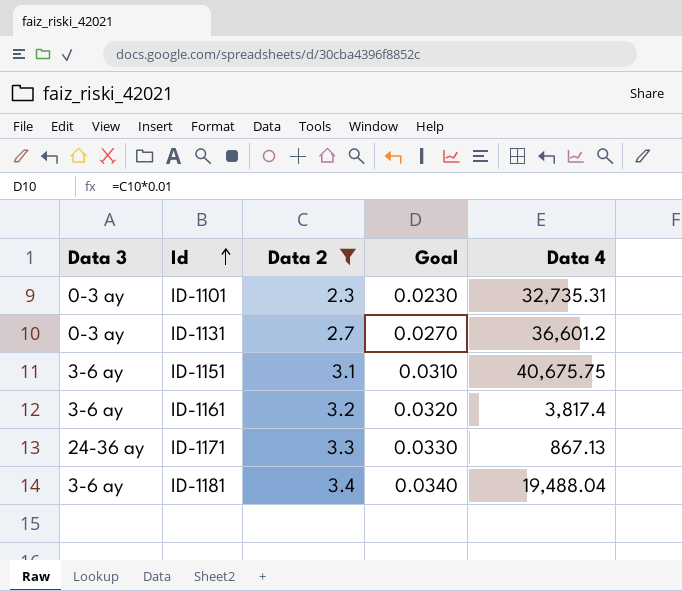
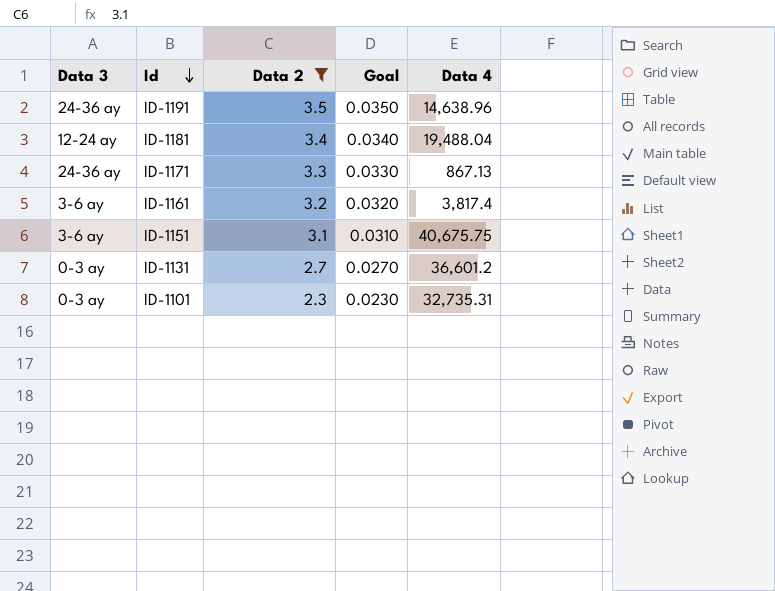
row order: Id ascending -> Id descending
row ID-1191: none -> 24-36 ay | 3.5 | 0.0350 | 14,638.96
ID-1181 | Data 3: 3-6 ay -> 12-24 ay

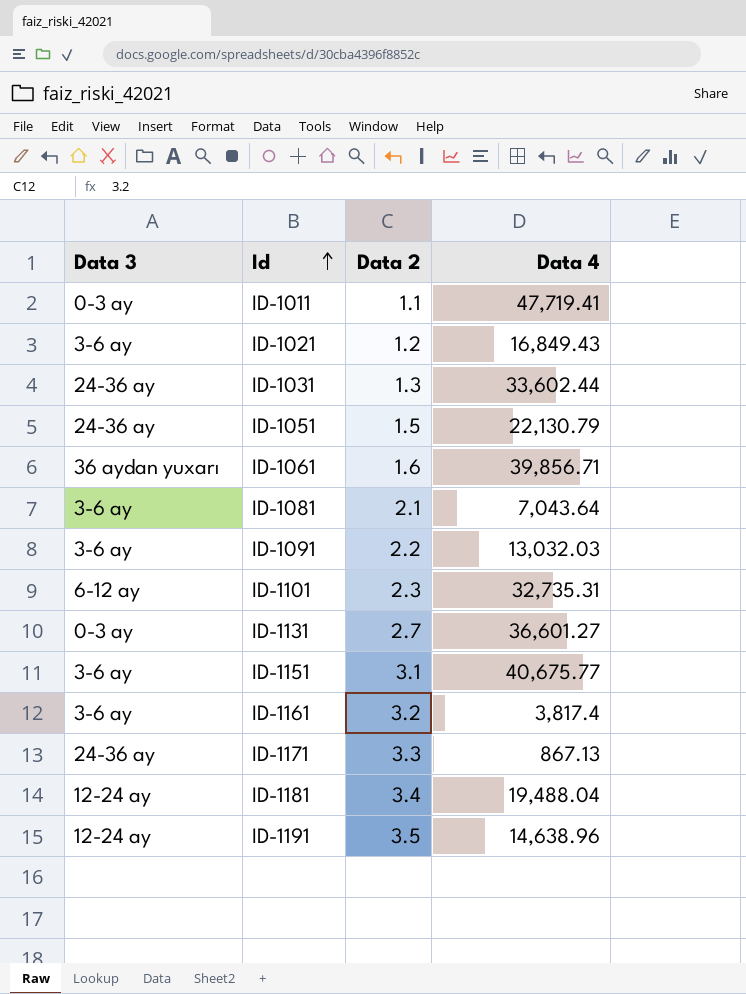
filter: Data 2 >= 2.3 -> none
row order: Id descending -> Id ascending
column Goal | formula: [Data 2] * 0.01 -> none
ID-1101 | Data 3: 0-3 ay -> 6-12 ay
ID-1131 | Data 4: 36,601.2 -> 36,601.27
ID-1151 | Data 4: 40,675.75 -> 40,675.77
ID-1191 | Data 3: 24-36 ay -> 12-24 ay

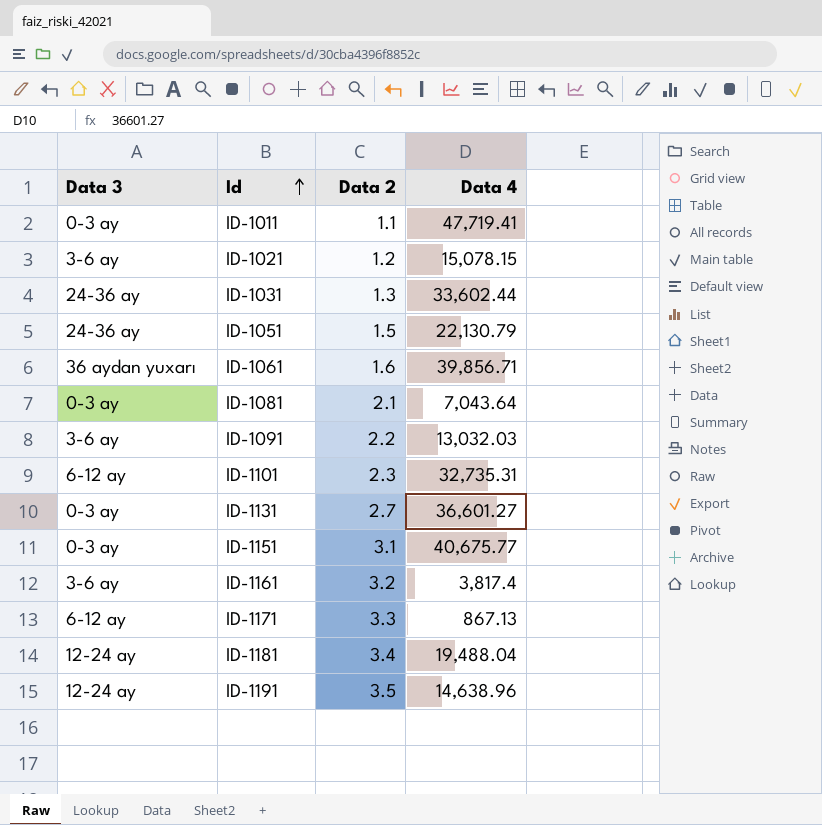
ID-1021 | Data 4: 16,849.43 -> 15,078.15
ID-1081 | Data 3: 3-6 ay -> 0-3 ay
ID-1151 | Data 3: 3-6 ay -> 0-3 ay
ID-1171 | Data 3: 24-36 ay -> 6-12 ay

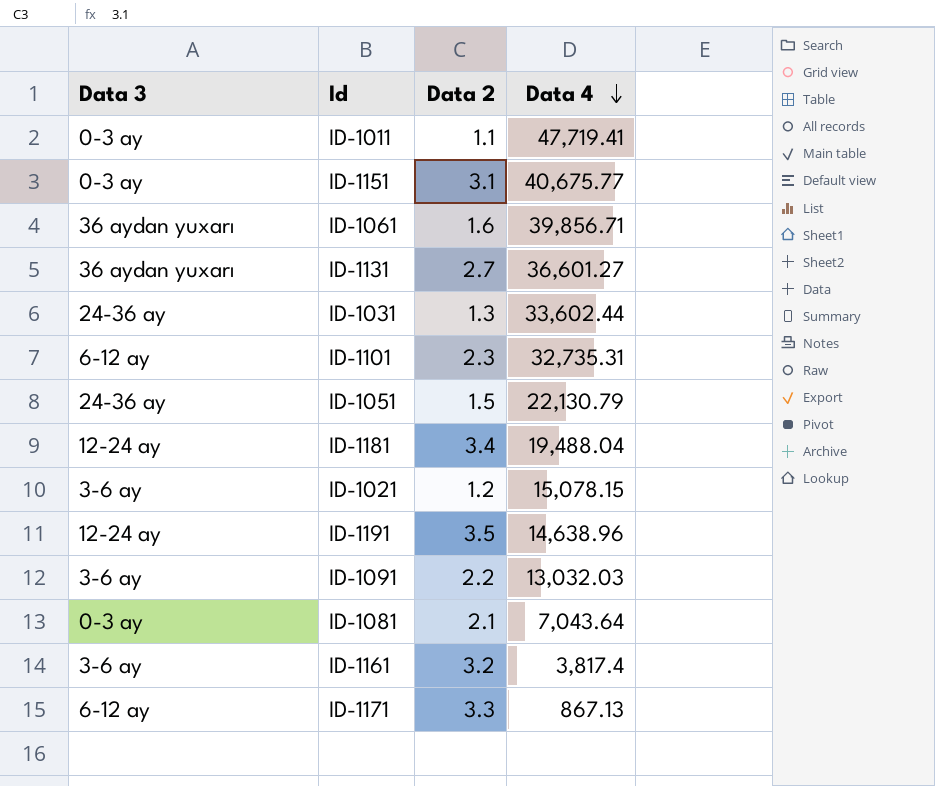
row order: Id ascending -> Data 4 descending
ID-1131 | Data 3: 0-3 ay -> 36 aydan yuxarı

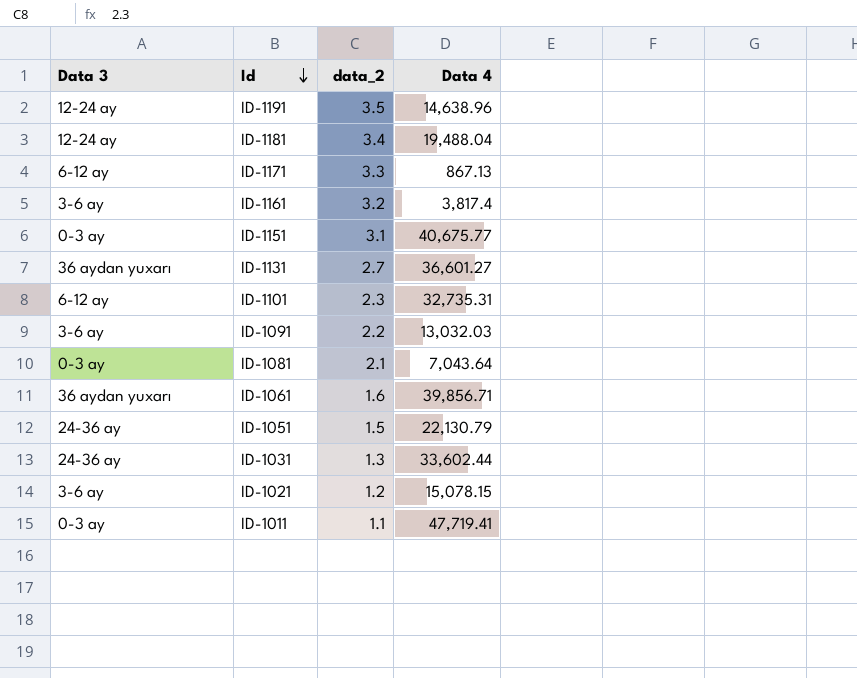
row order: Data 4 descending -> Id descending
column name: Data 2 -> data_2

